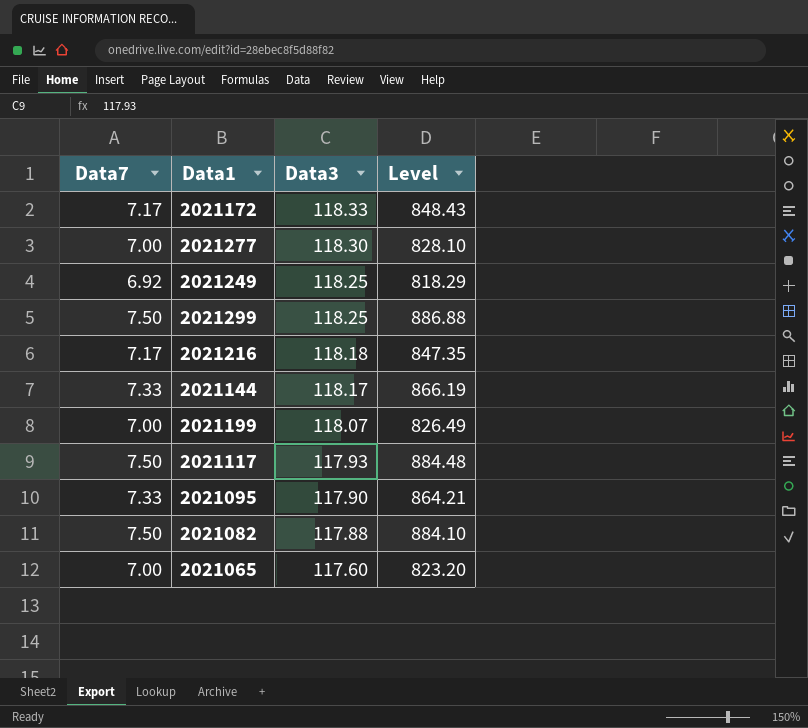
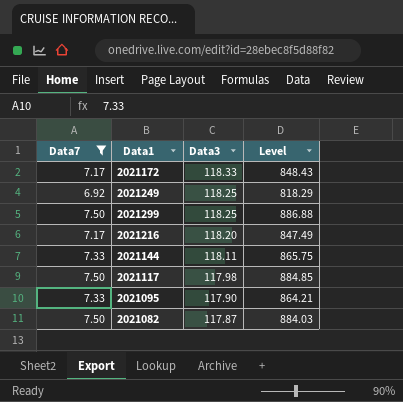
filter: none -> Data7 != 7.00
2021216 | Data3: 118.18 -> 118.20
2021216 | Level: 847.35 -> 847.49
2021144 | Data3: 118.17 -> 118.11
2021144 | Level: 866.19 -> 865.75
2021117 | Data3: 117.93 -> 117.98
2021117 | Level: 884.48 -> 884.85
2021082 | Data3: 117.88 -> 117.87
2021082 | Level: 884.10 -> 884.03

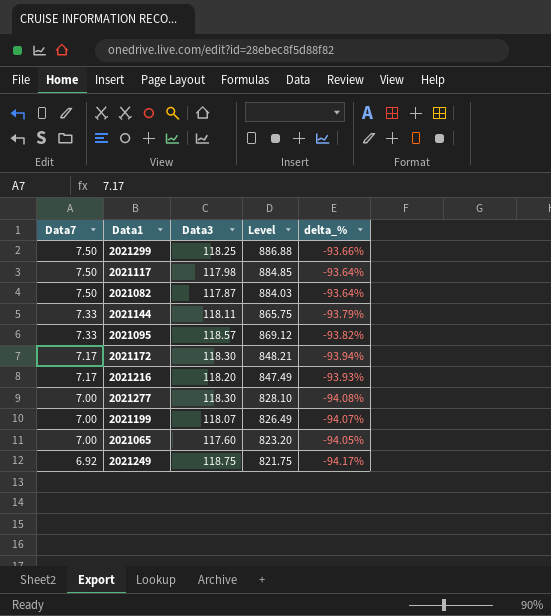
filter: Data7 != 7.00 -> none
row order: Data3 descending -> Data7 descending
column delta_% | formula: none -> ([Data7] - [Data3]) / [Data3]
2021095 | Data3: 117.90 -> 118.57
2021095 | Level: 864.21 -> 869.12
2021172 | Data3: 118.33 -> 118.30
2021172 | Level: 848.43 -> 848.21
2021249 | Data3: 118.25 -> 118.75
2021249 | Level: 818.29 -> 821.75

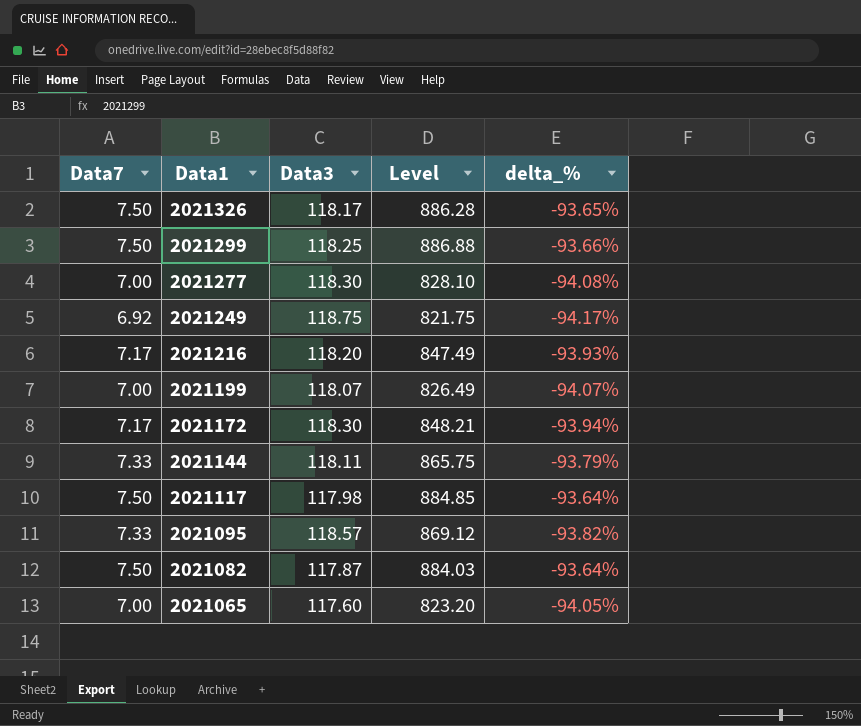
row order: Data7 descending -> Data1 descending
row 2021326: none -> 7.50 | 118.17 | 886.28 | -93.65%

